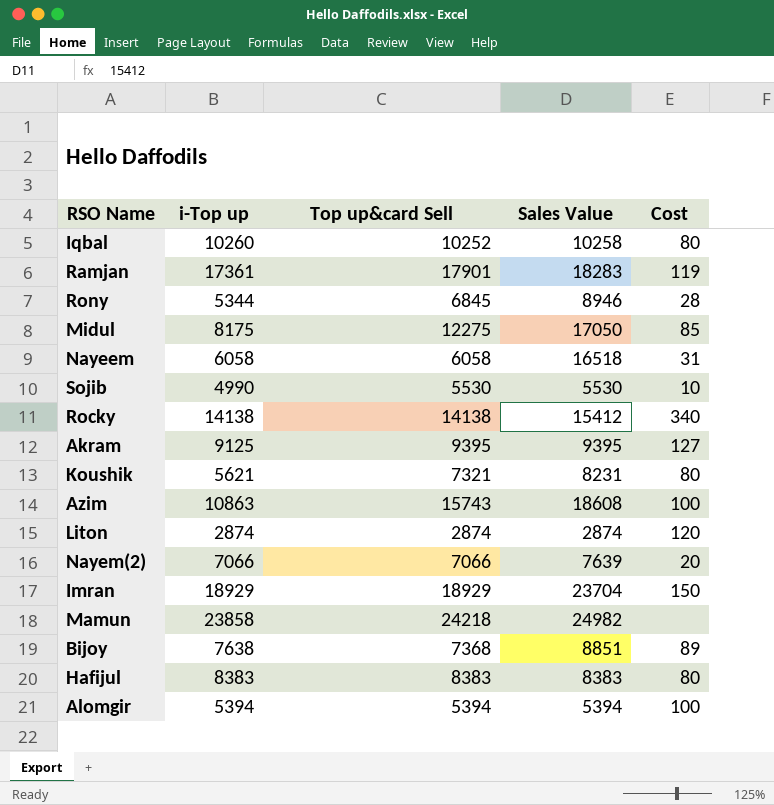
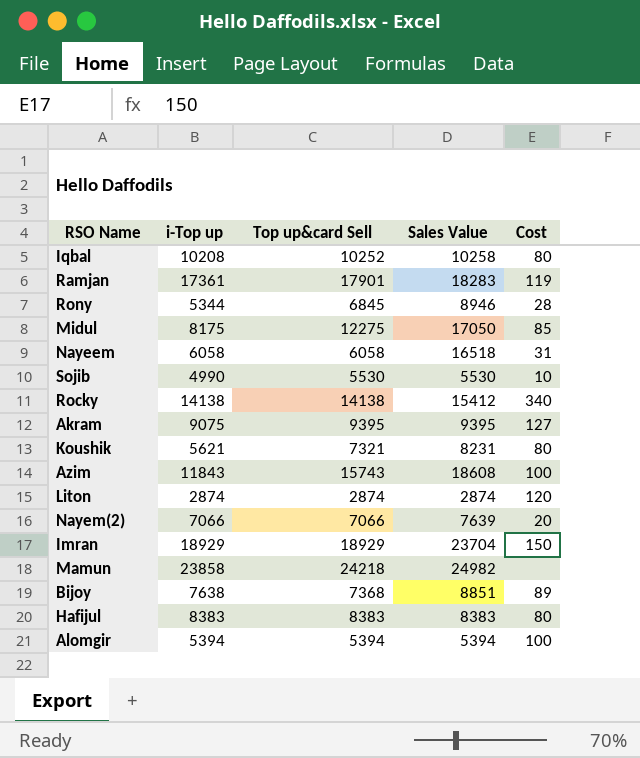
Iqbal | i-Top up: 10260 -> 10208
Akram | i-Top up: 9125 -> 9075
Azim | i-Top up: 10863 -> 11843

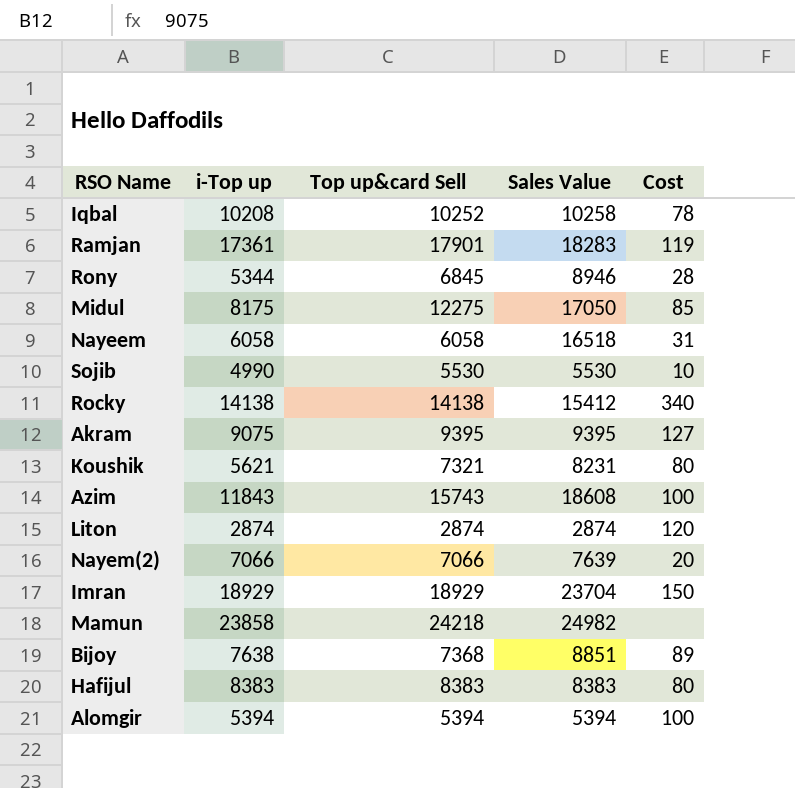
Iqbal | Cost: 80 -> 78

